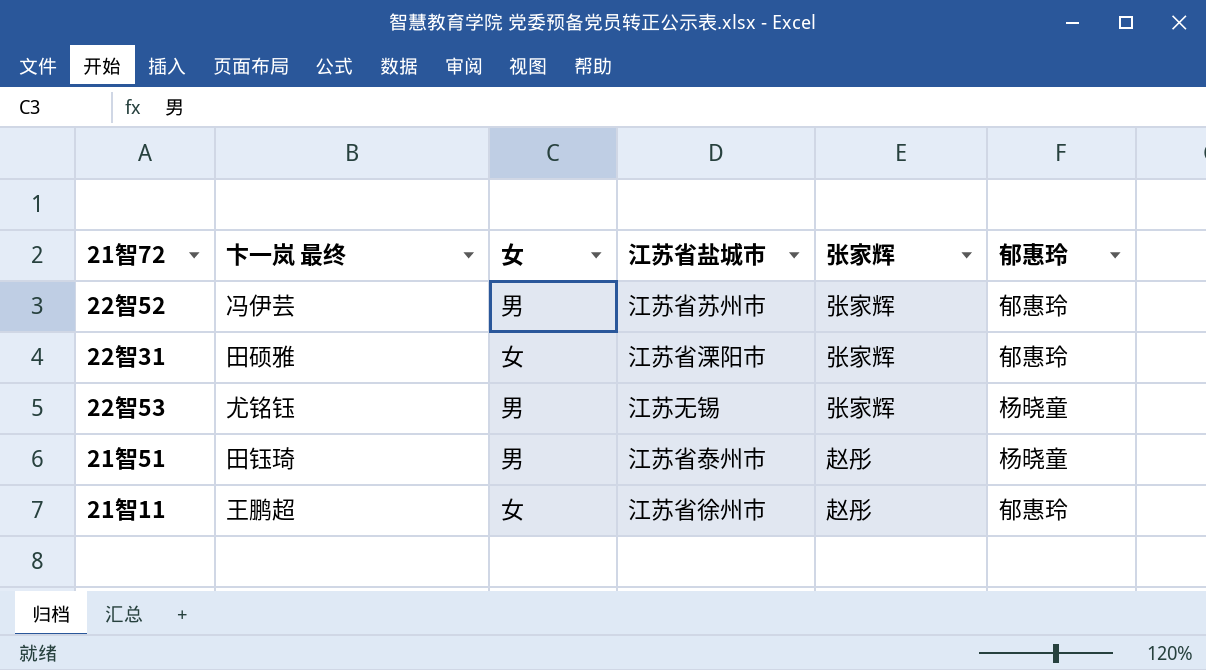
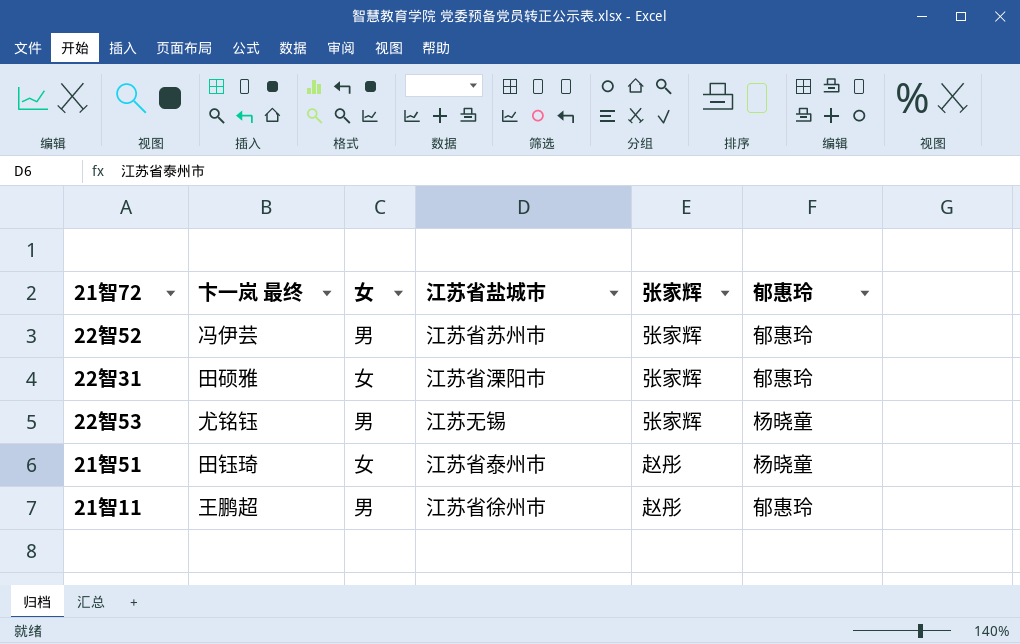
21智51 | 女: 男 -> 女
21智11 | 女: 女 -> 男

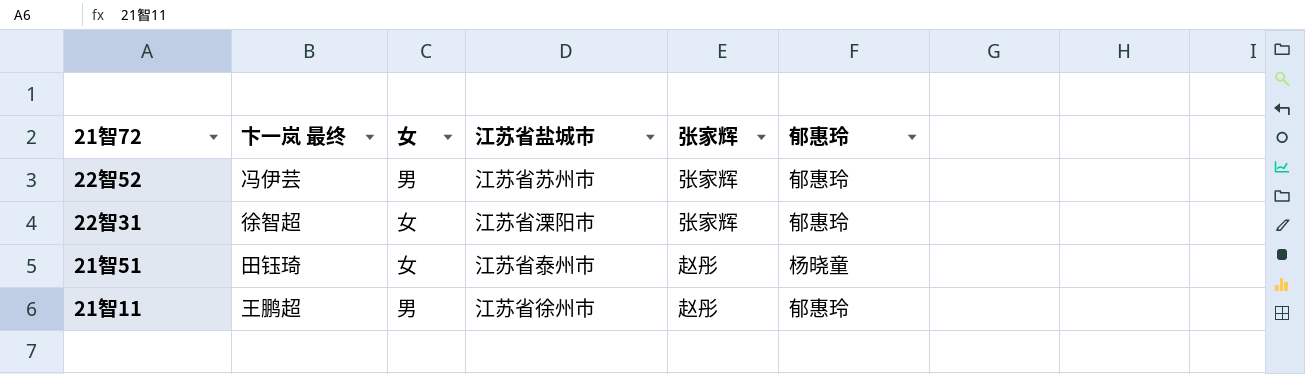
row 22智53: 尤铭钰 | 男 | 江苏无锡 | 张家辉 | 杨晓童 -> none
22智31 | 卞一岚 最终: 田硕雅 -> 徐智超

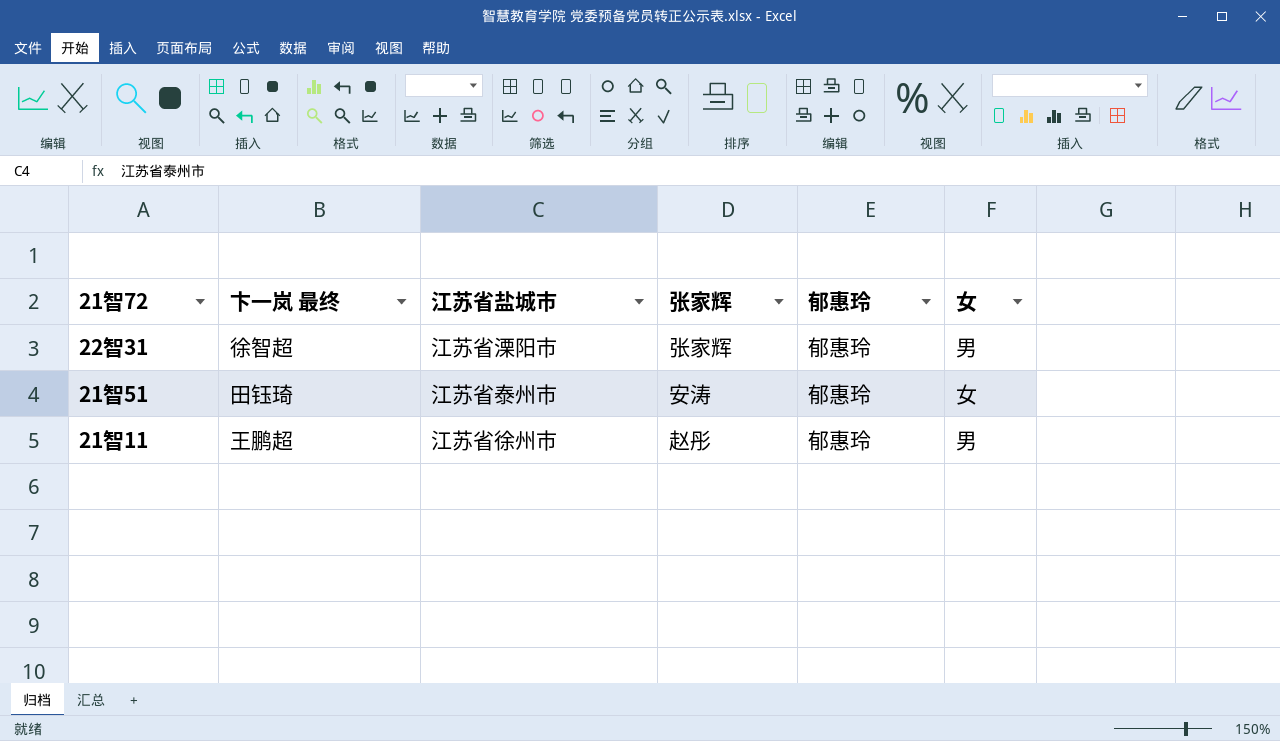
column 女 | position: 3 -> 6
row 22智52: 冯伊芸 | 男 | 江苏省苏州市 | 张家辉 | 郁惠玲 -> none
22智31 | 女: 女 -> 男
21智51 | 张家辉: 赵彤 -> 安涛
21智51 | 郁惠玲: 杨晓童 -> 郁惠玲

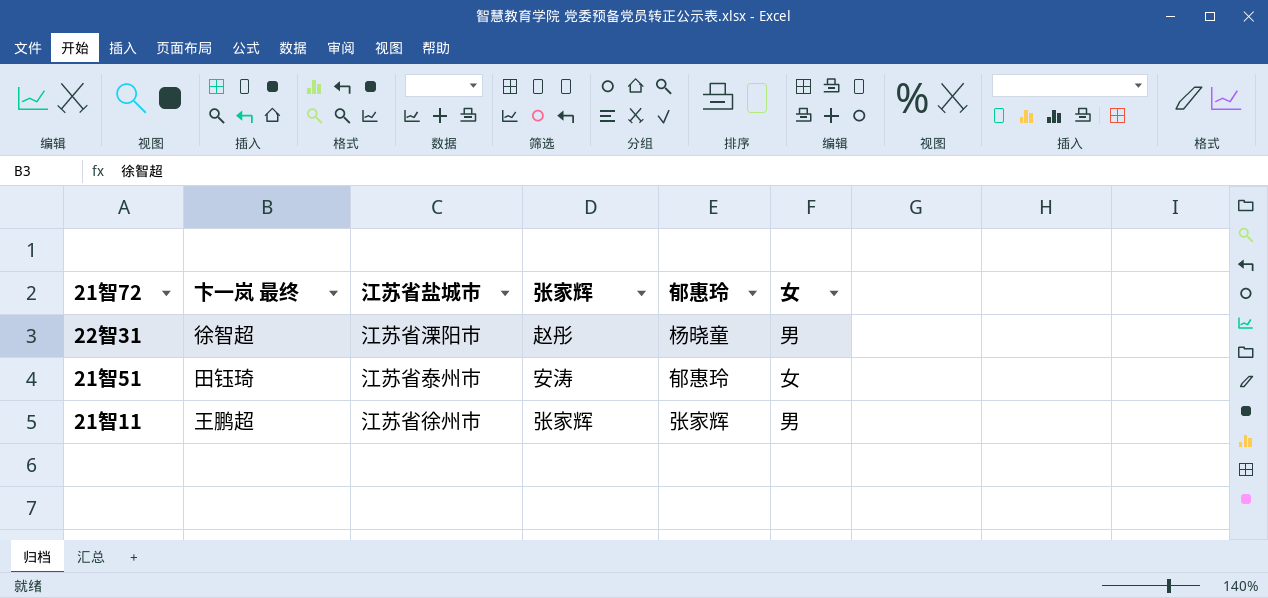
22智31 | 张家辉: 张家辉 -> 赵彤
22智31 | 郁惠玲: 郁惠玲 -> 杨晓童
21智11 | 张家辉: 赵彤 -> 张家辉
21智11 | 郁惠玲: 郁惠玲 -> 张家辉

